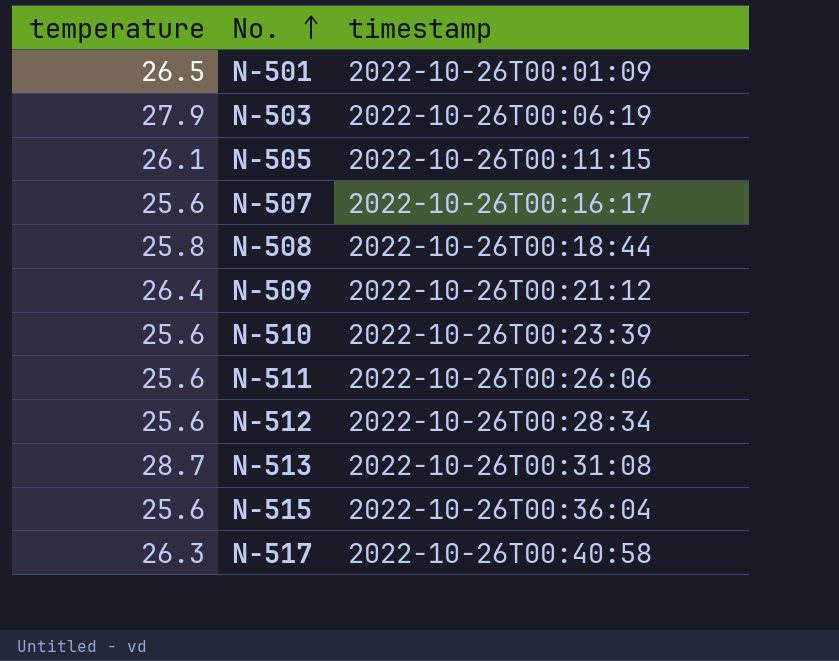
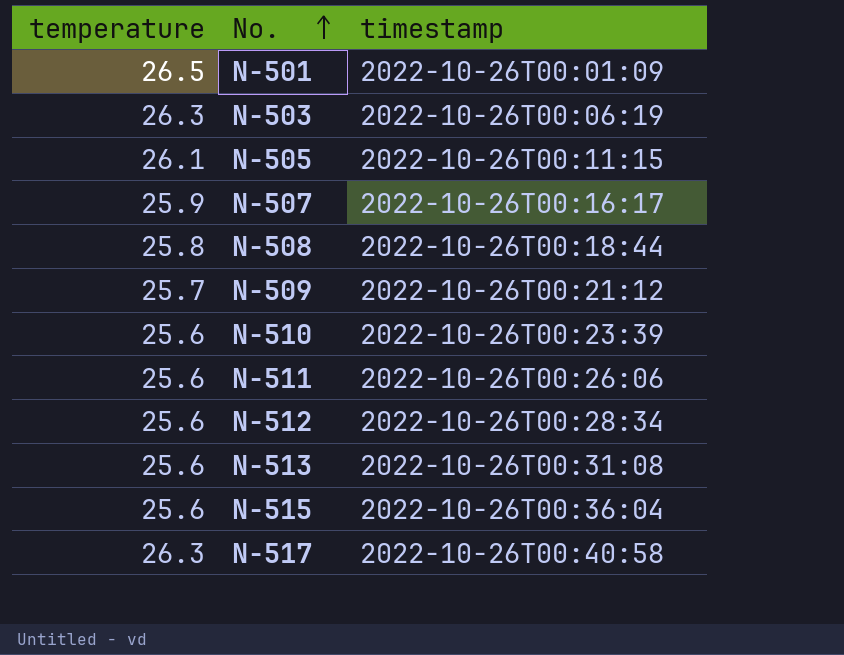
N-503 | temperature: 27.9 -> 26.3
N-507 | temperature: 25.6 -> 25.9
N-509 | temperature: 26.4 -> 25.7
N-513 | temperature: 28.7 -> 25.6

